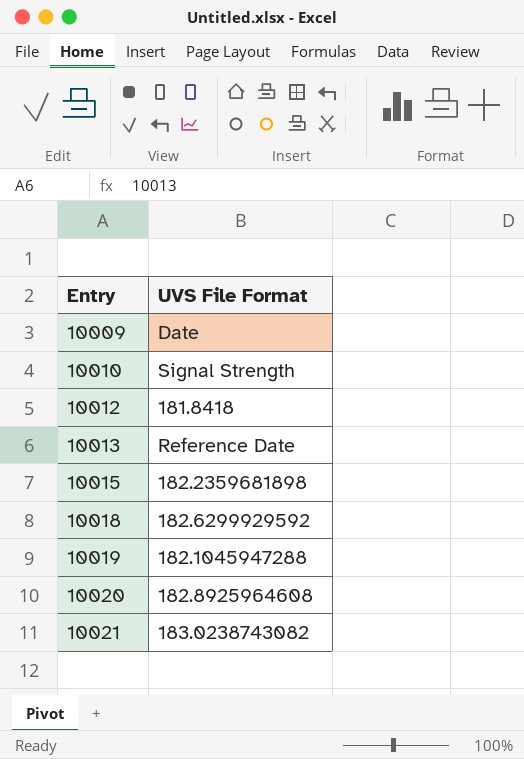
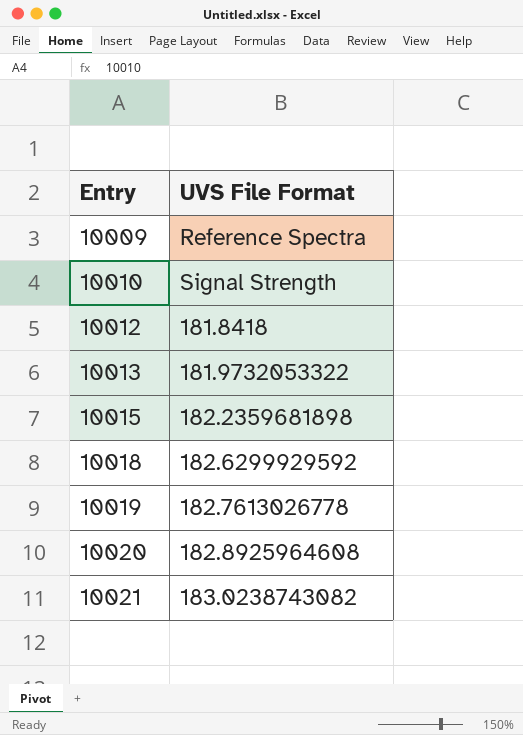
10009 | UVS File Format: Date -> Reference Spectra
10013 | UVS File Format: Reference Date -> 181.9732053322
10019 | UVS File Format: 182.1045947288 -> 182.7613026778

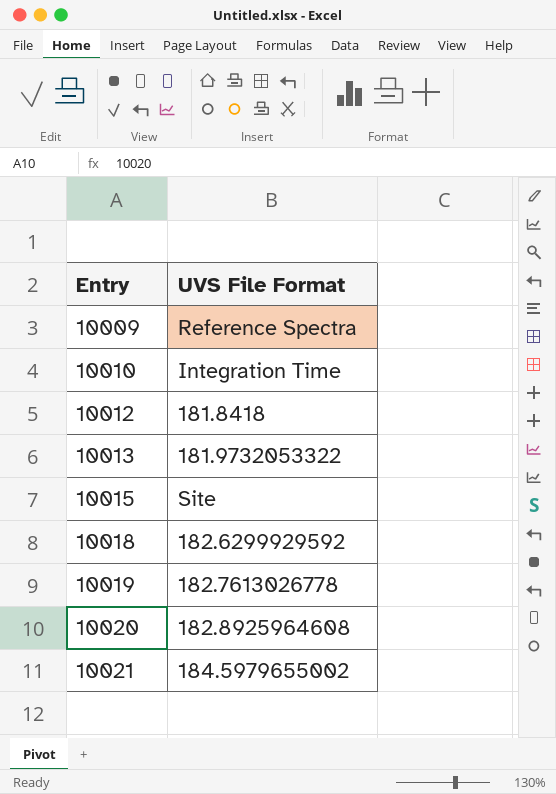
10010 | UVS File Format: Signal Strength -> Integration Time
10015 | UVS File Format: 182.2359681898 -> Site
10021 | UVS File Format: 183.0238743082 -> 184.5979655002

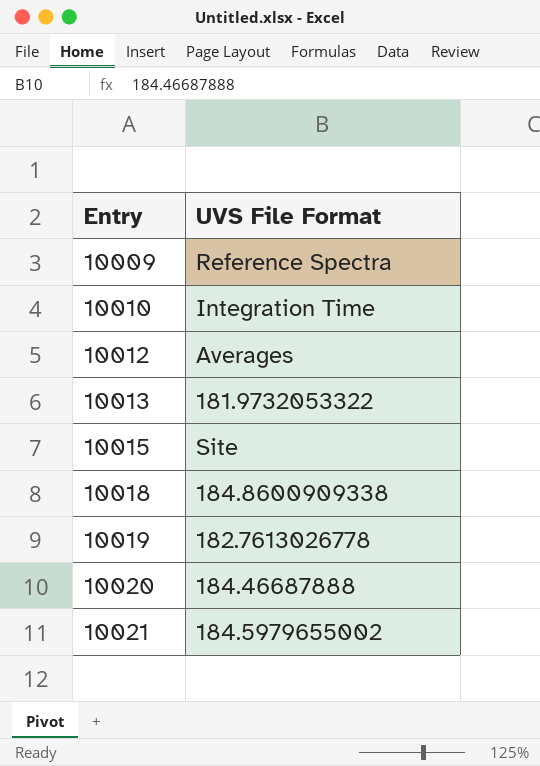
10012 | UVS File Format: 181.8418 -> Averages
10018 | UVS File Format: 182.6299929592 -> 184.8600909338
10020 | UVS File Format: 182.8925964608 -> 184.46687888

